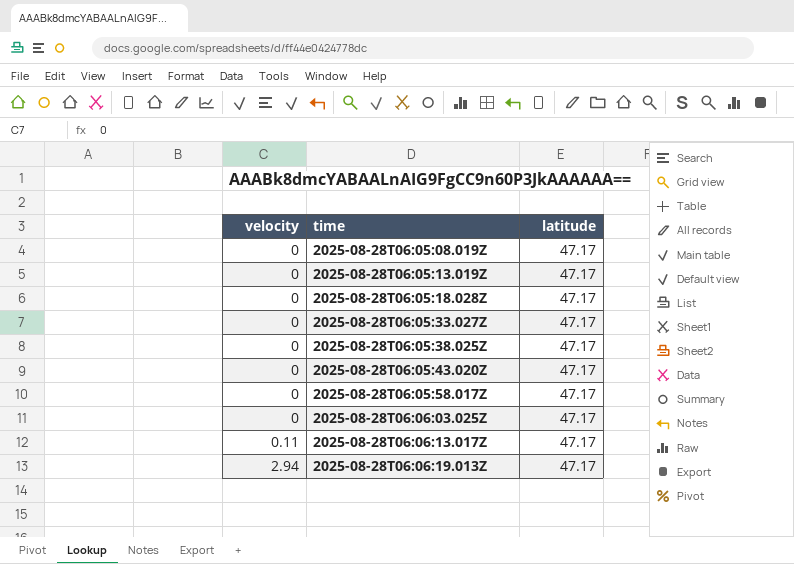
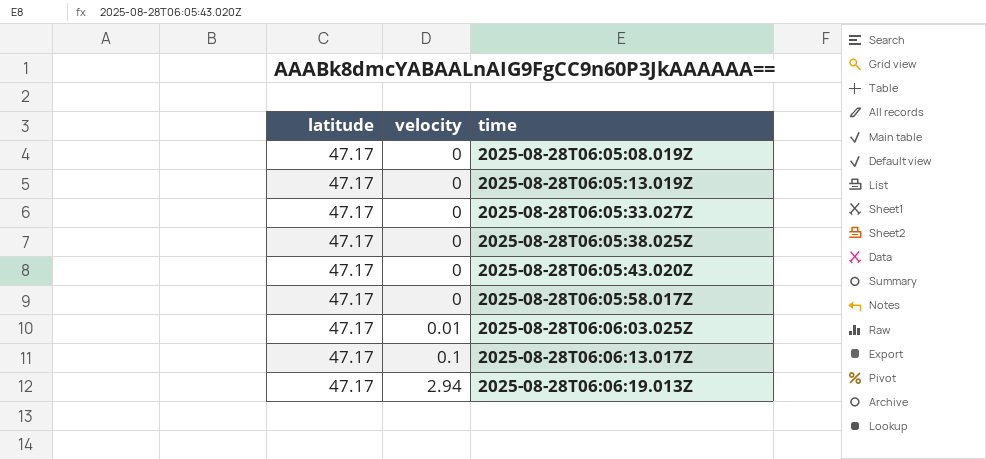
column latitude | position: 3 -> 1
row 2025-08-28T06:05:18.028Z: 0 | 47.17 -> none
2025-08-28T06:06:03.025Z | velocity: 0 -> 0.01
2025-08-28T06:06:13.017Z | velocity: 0.11 -> 0.1

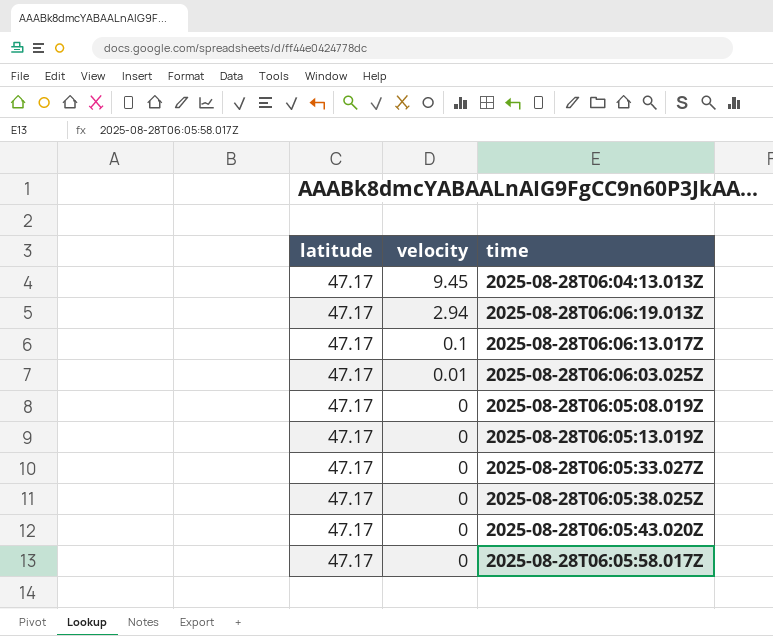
row order: velocity ascending -> velocity descending
row 2025-08-28T06:04:13.013Z: none -> 47.17 | 9.45

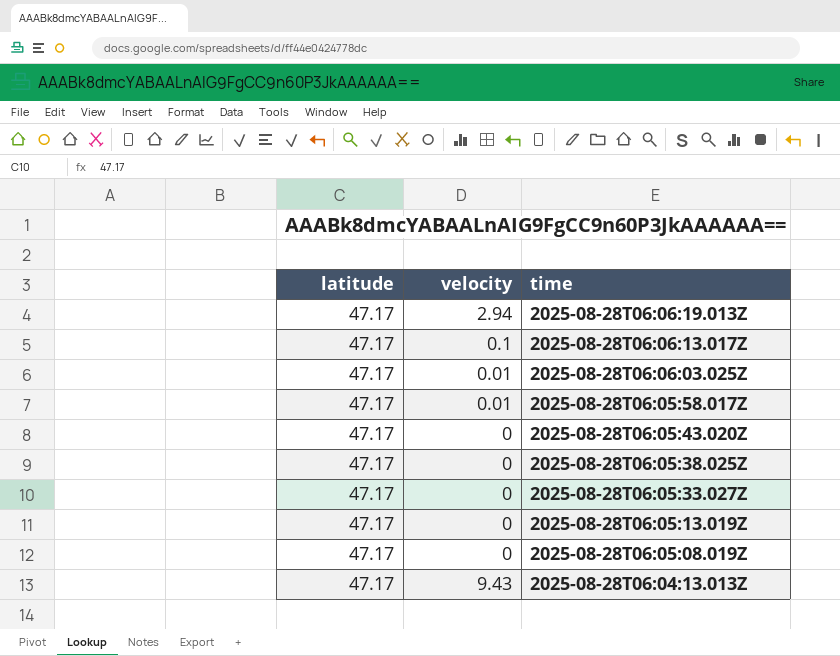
row order: velocity descending -> time descending
2025-08-28T06:05:58.017Z | velocity: 0 -> 0.01
2025-08-28T06:04:13.013Z | velocity: 9.45 -> 9.43

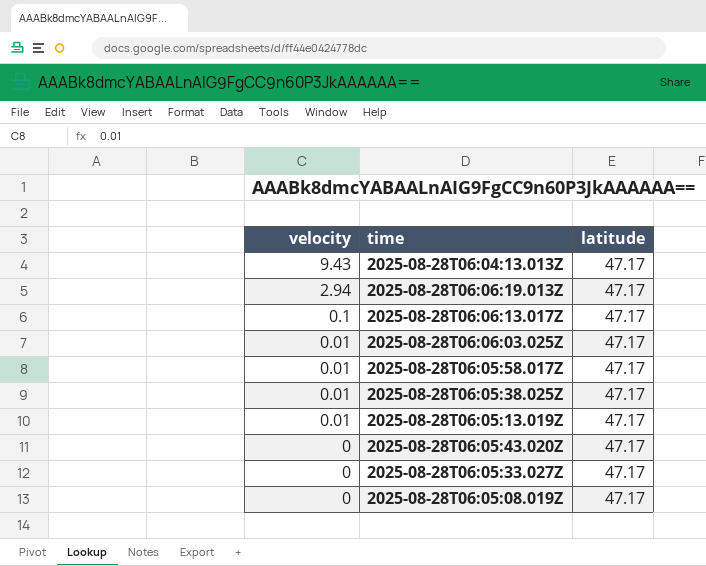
row order: time descending -> velocity descending
column latitude | position: 1 -> 3
2025-08-28T06:05:38.025Z | velocity: 0 -> 0.01
2025-08-28T06:05:13.019Z | velocity: 0 -> 0.01

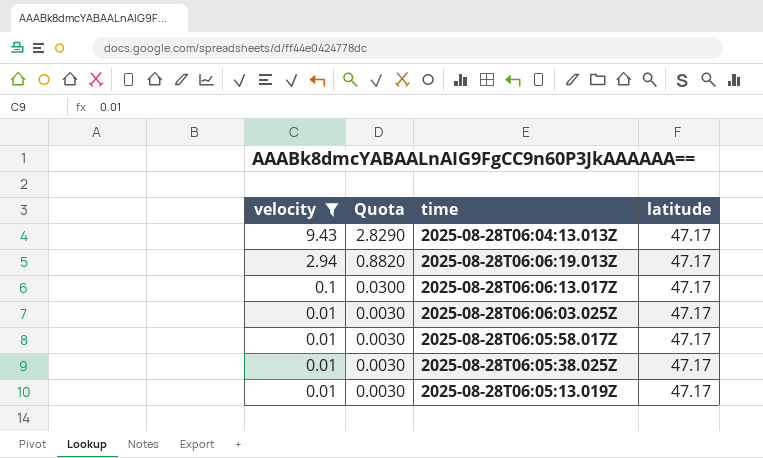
filter: none -> velocity != 0
column Quota | formula: none -> [velocity] * 0.3

